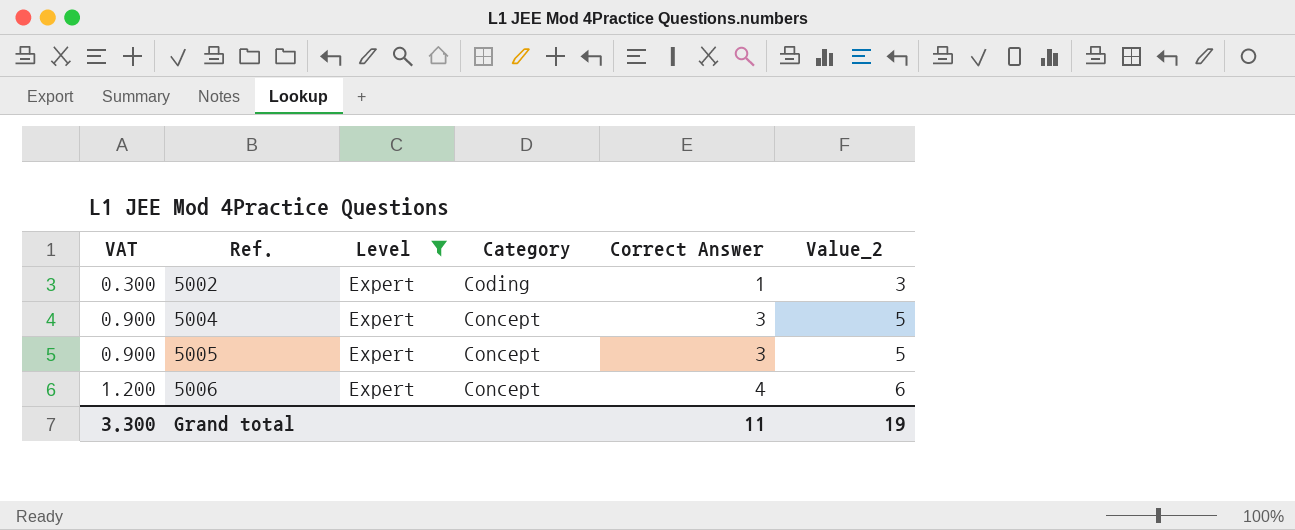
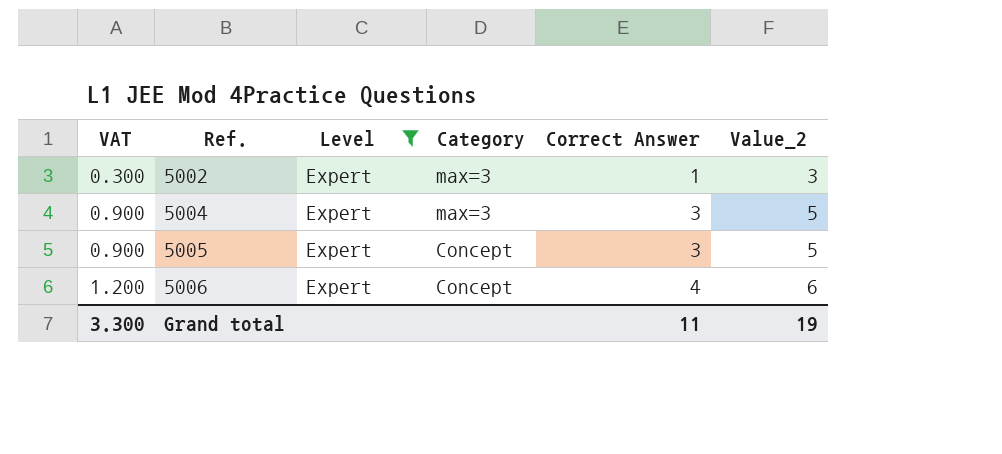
5002 | Category: Coding -> max=3
5004 | Category: Concept -> max=3

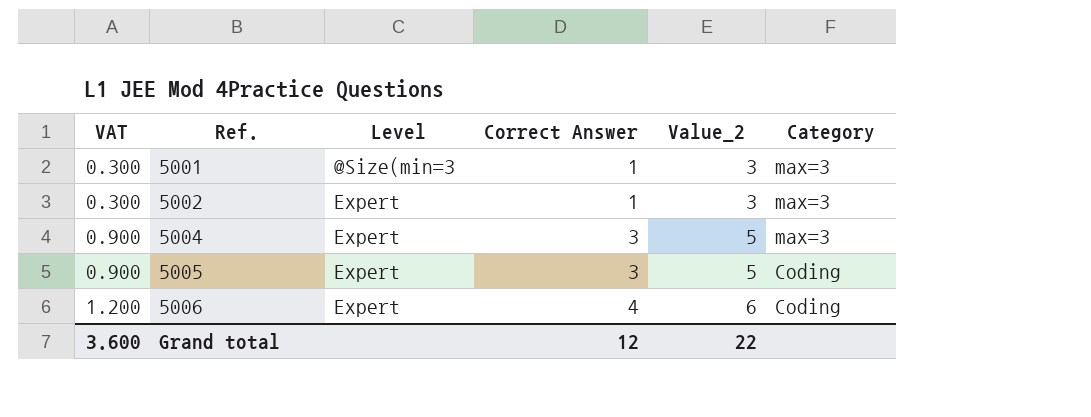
filter: Level = Expert -> none
column Category | position: 4 -> 6
5005 | Category: Concept -> Coding
5006 | Category: Concept -> Coding
Grand total | VAT: 3.300 -> 3.600
Grand total | Correct Answer: 11 -> 12
Grand total | Value_2: 19 -> 22

